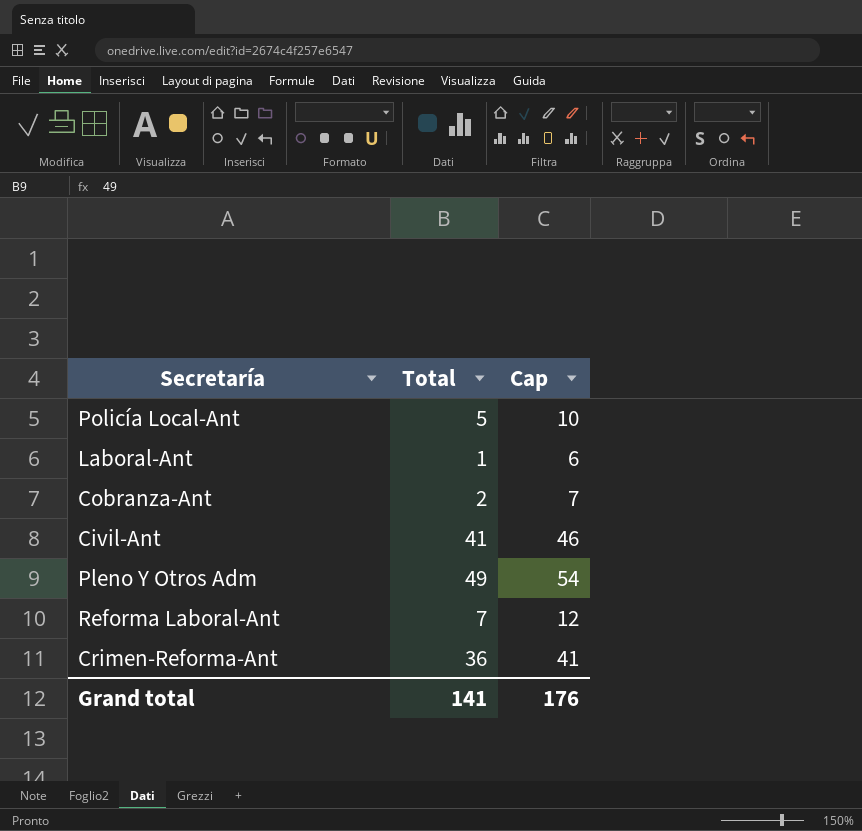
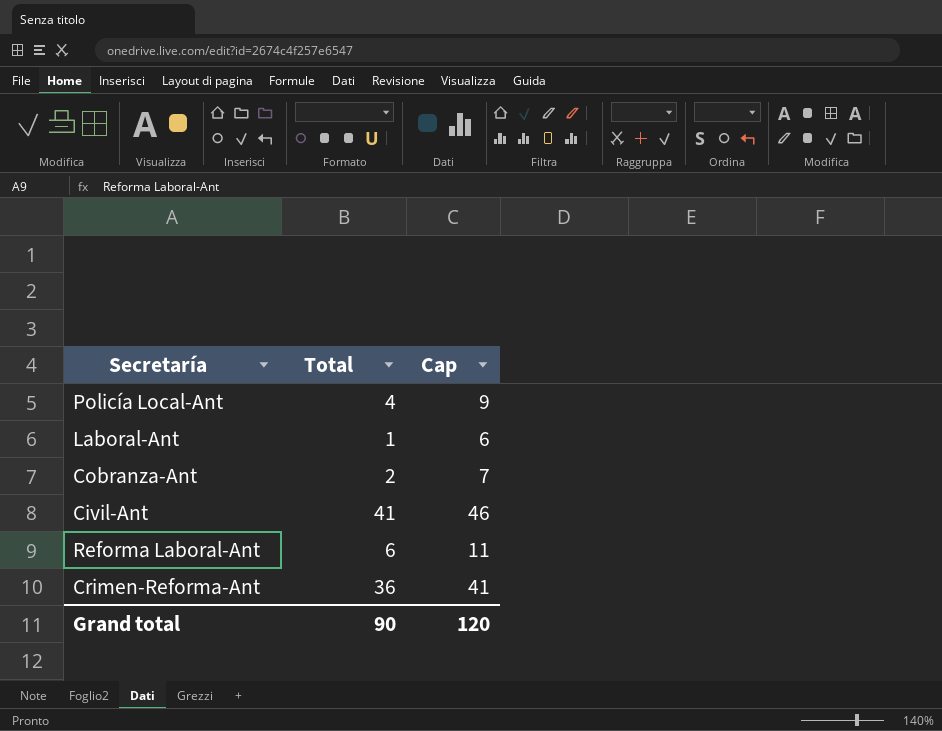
row Pleno Y Otros Adm: 49 | 54 -> none
Policía Local-Ant | Total: 5 -> 4
Policía Local-Ant | Cap: 10 -> 9
Reforma Laboral-Ant | Total: 7 -> 6
Reforma Laboral-Ant | Cap: 12 -> 11
Grand total | Total: 141 -> 90
Grand total | Cap: 176 -> 120

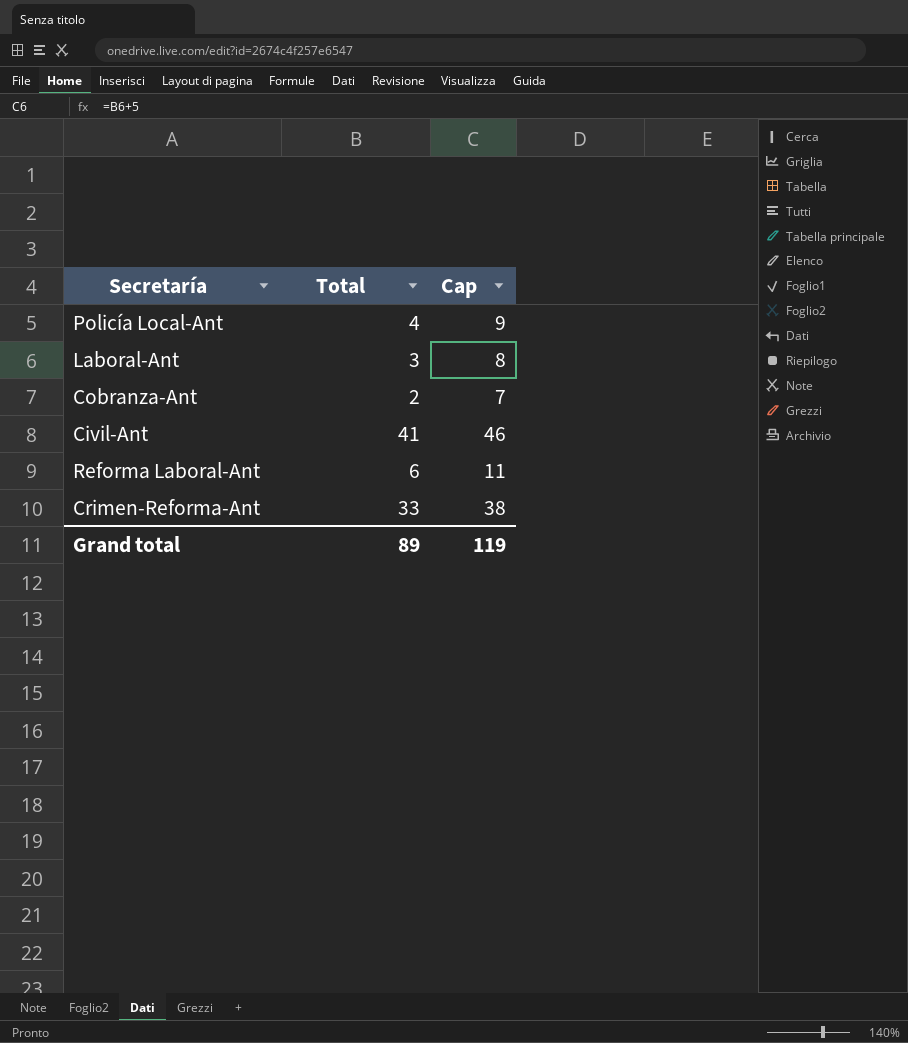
Laboral-Ant | Total: 1 -> 3
Laboral-Ant | Cap: 6 -> 8
Crimen-Reforma-Ant | Total: 36 -> 33
Crimen-Reforma-Ant | Cap: 41 -> 38
Grand total | Total: 90 -> 89
Grand total | Cap: 120 -> 119

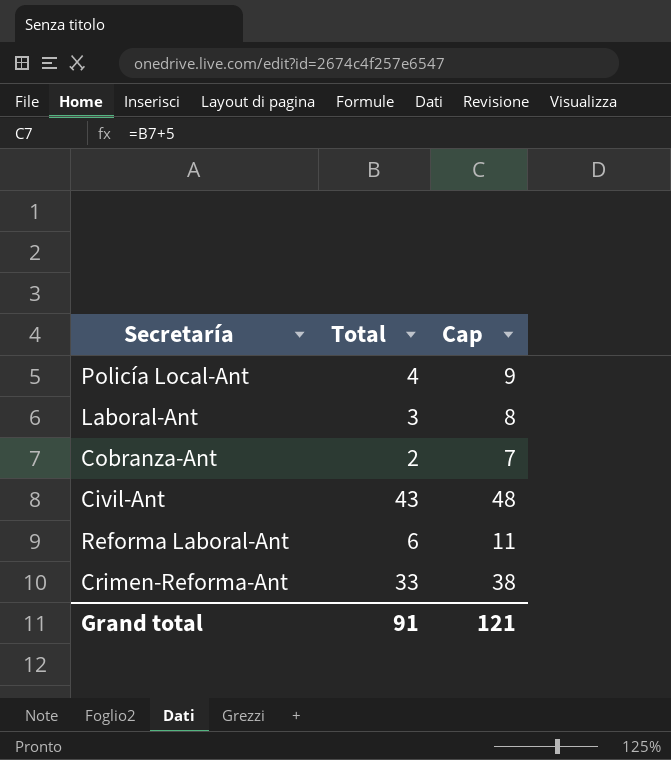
Civil-Ant | Total: 41 -> 43
Civil-Ant | Cap: 46 -> 48
Grand total | Total: 89 -> 91
Grand total | Cap: 119 -> 121

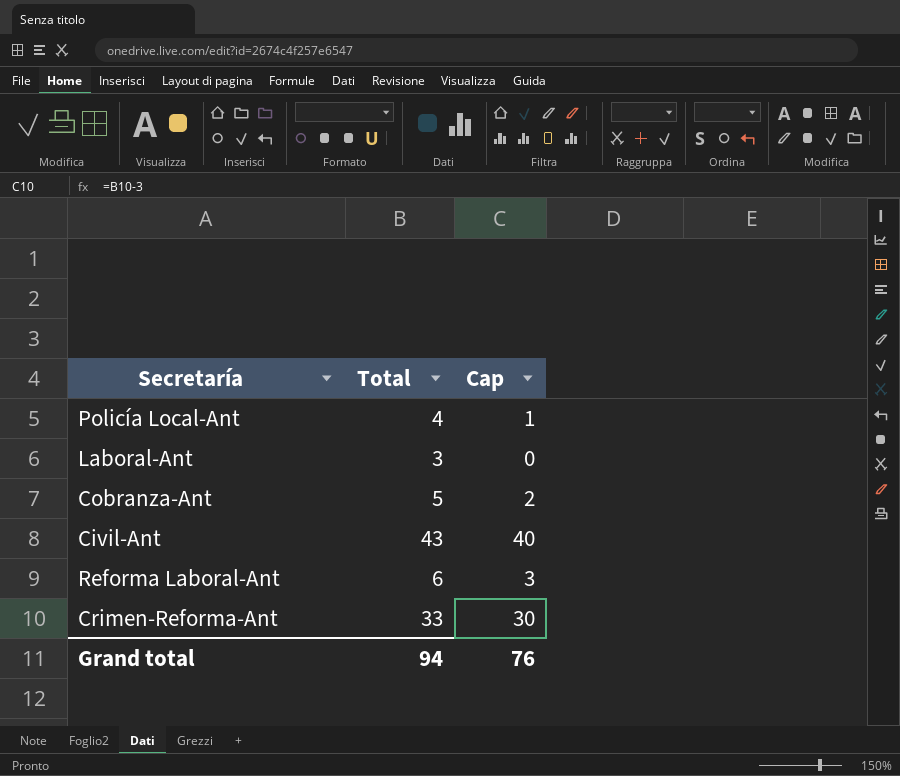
column Cap | formula: [Total] + 5 -> [Total] - 3
Cobranza-Ant | Total: 2 -> 5
Grand total | Total: 91 -> 94
Grand total | Cap: 121 -> 76

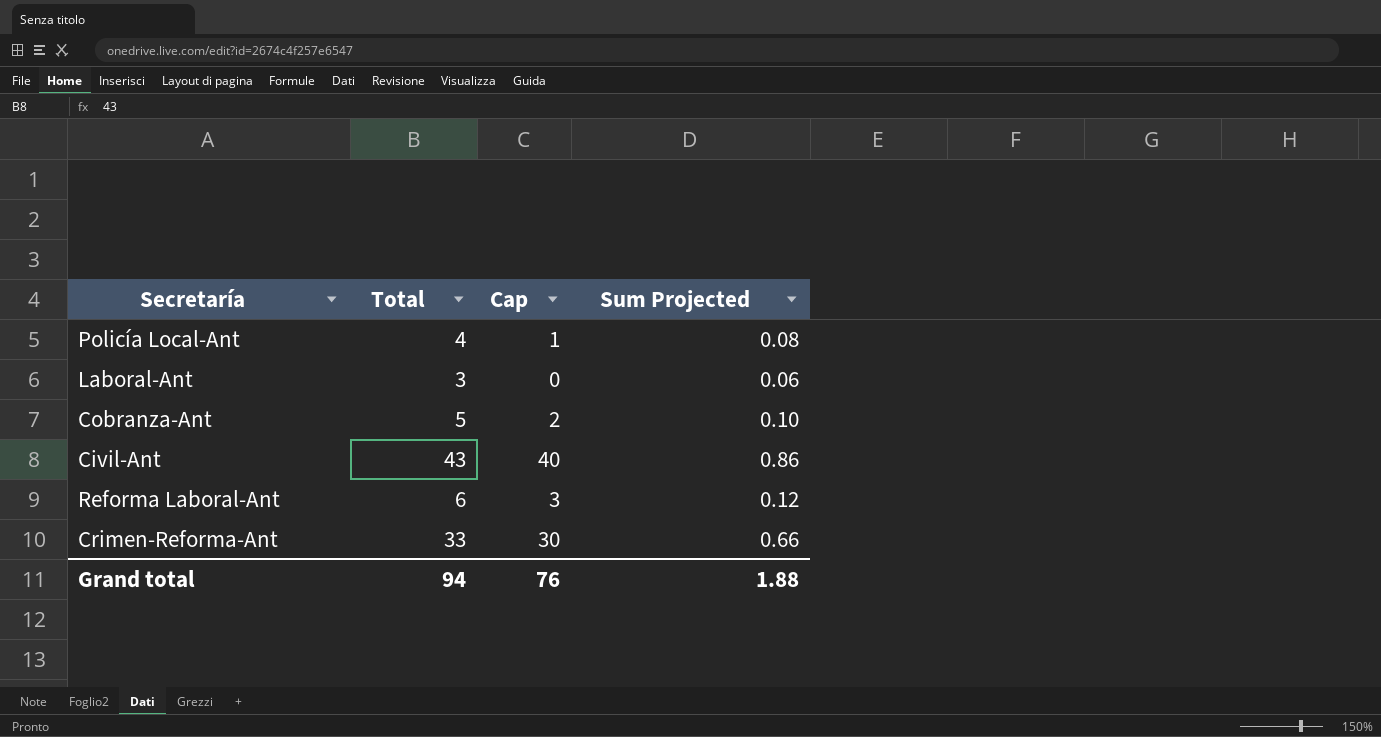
column Sum Projected | formula: none -> [Total] * 0.02

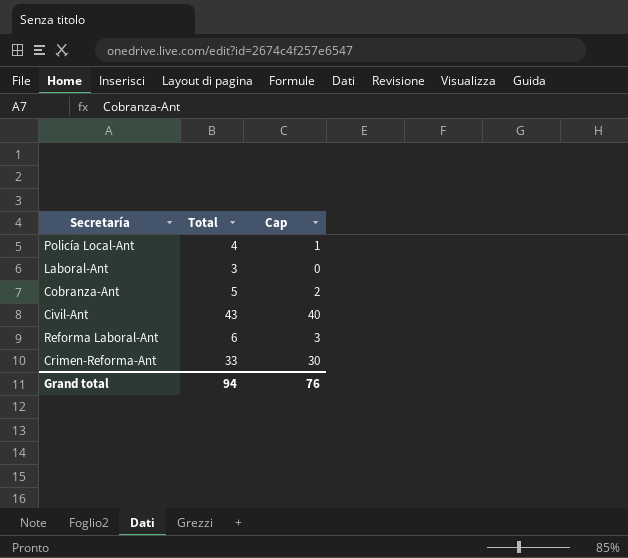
column Sum Projected | formula: [Total] * 0.02 -> none

